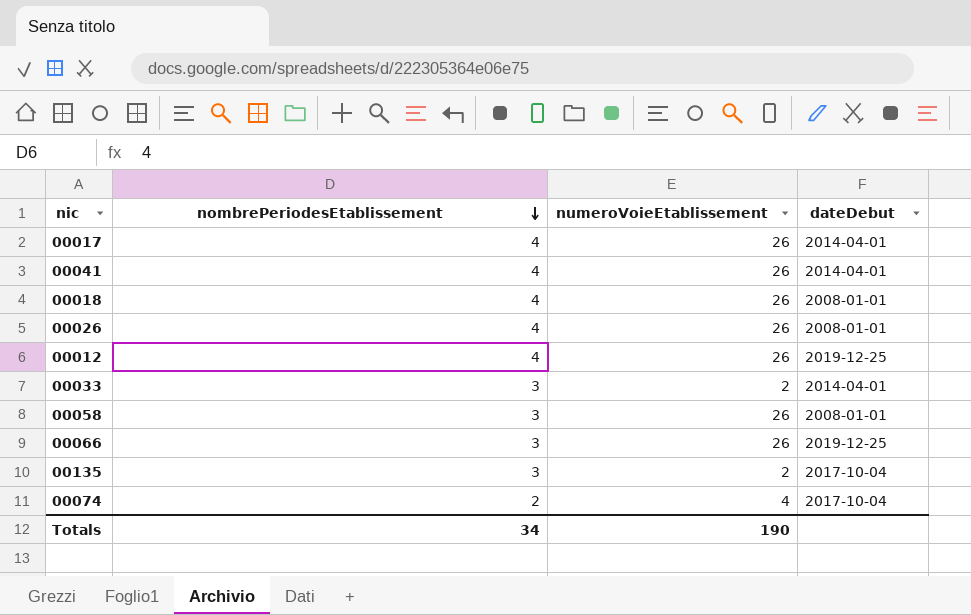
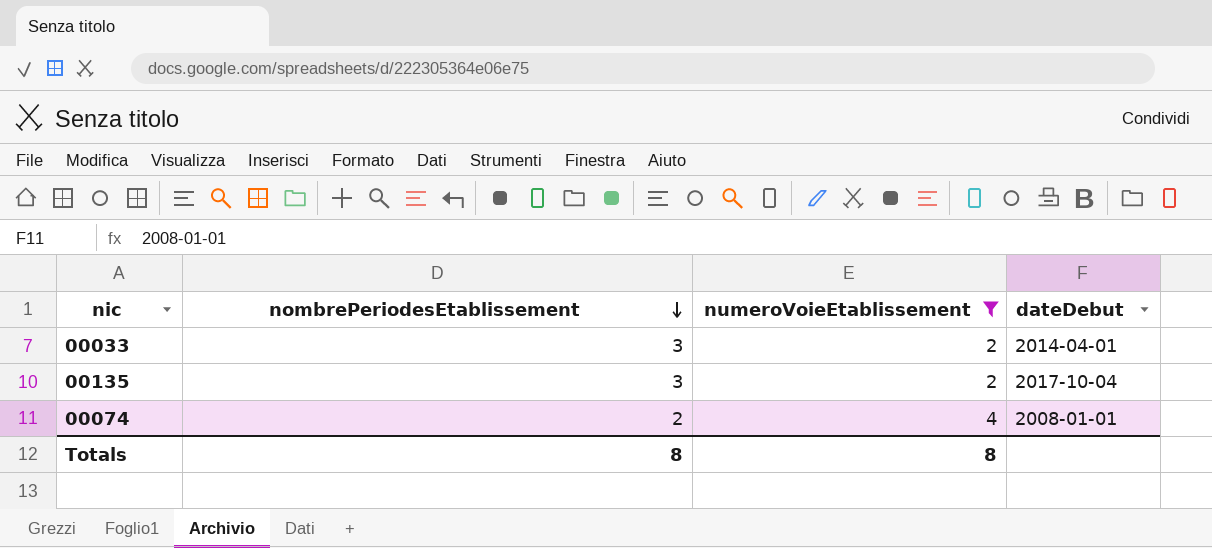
filter: none -> numeroVoieEtablissement != 26
00074 | dateDebut: 2017-10-04 -> 2008-01-01
Totals | nombrePeriodesEtablissement: 34 -> 8
Totals | numeroVoieEtablissement: 190 -> 8

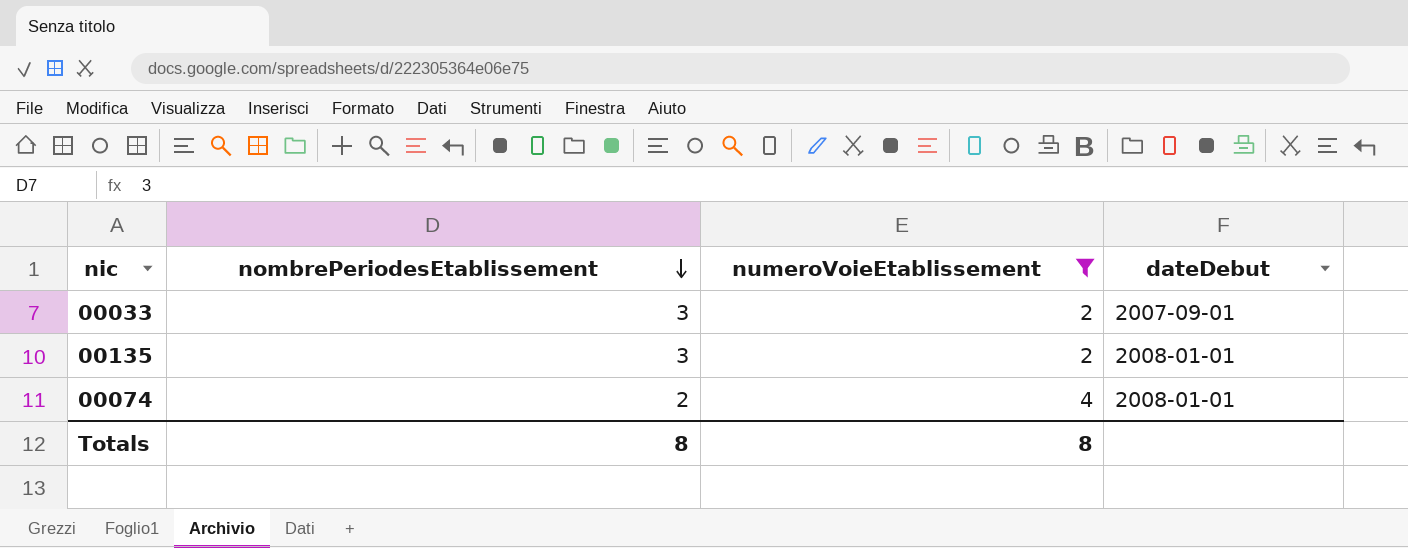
00033 | dateDebut: 2014-04-01 -> 2007-09-01
00135 | dateDebut: 2017-10-04 -> 2008-01-01

